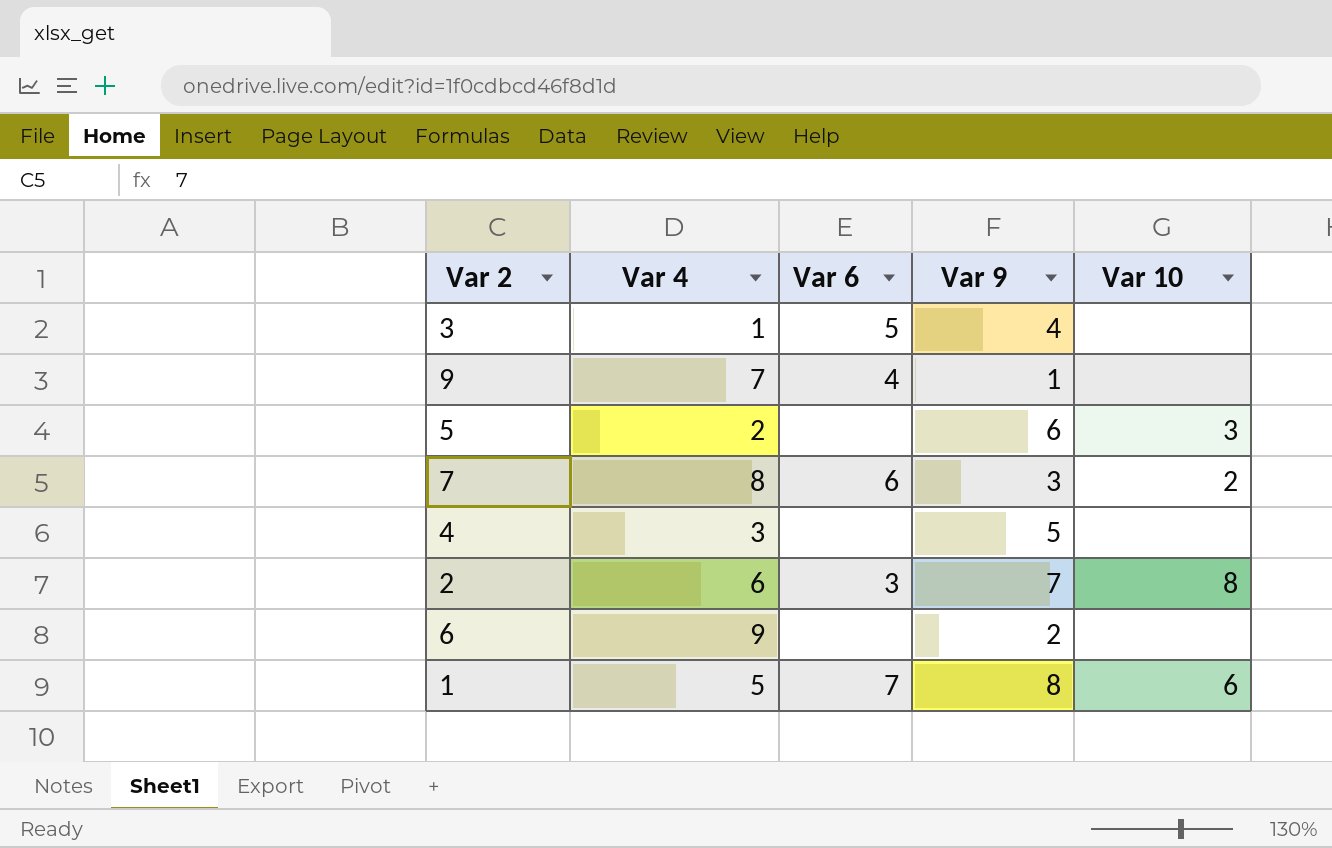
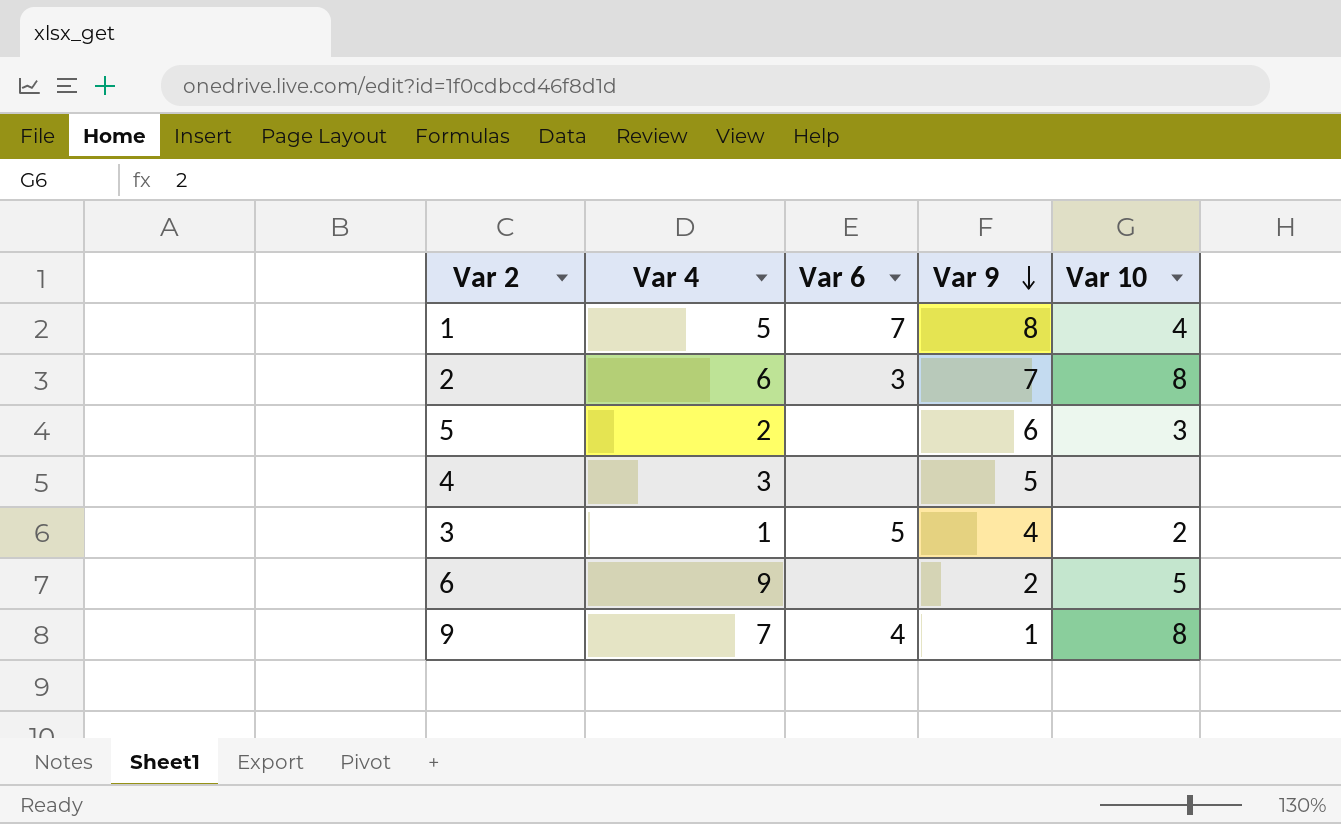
row order: none -> Var 9 descending
row 7: 8 | 6 | 3 | 2 -> none
1 | Var 10: 6 -> 4
3 | Var 10: none -> 2
6 | Var 10: none -> 5
9 | Var 10: none -> 8

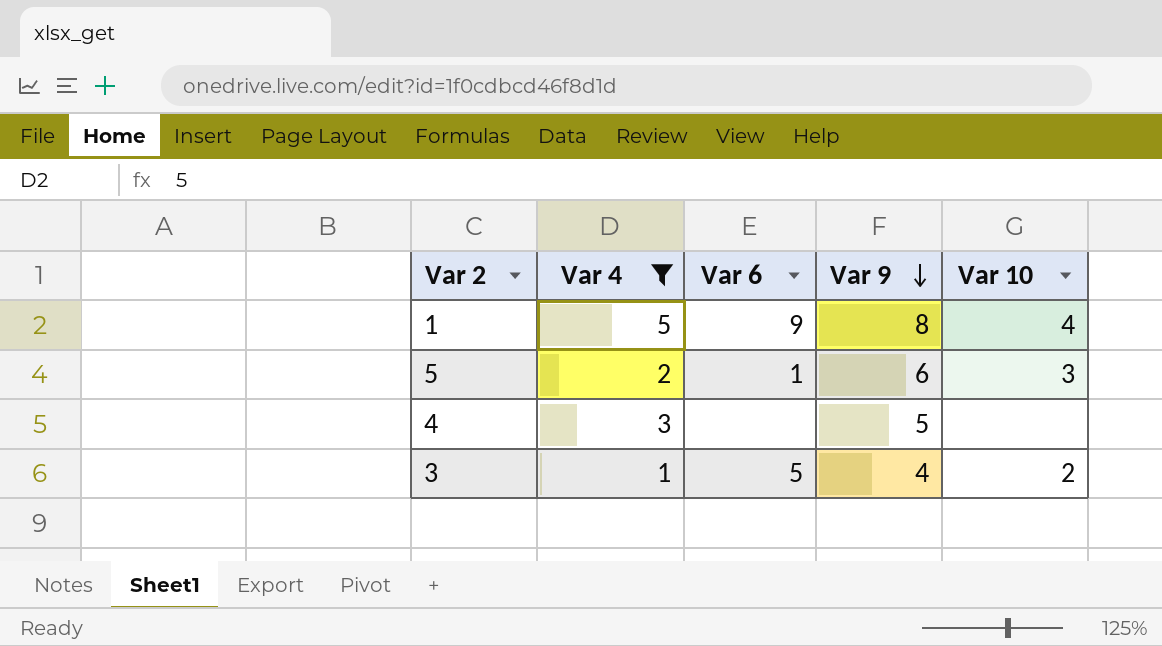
filter: none -> Var 4 <= 5
1 | Var 6: 7 -> 9
5 | Var 6: none -> 1

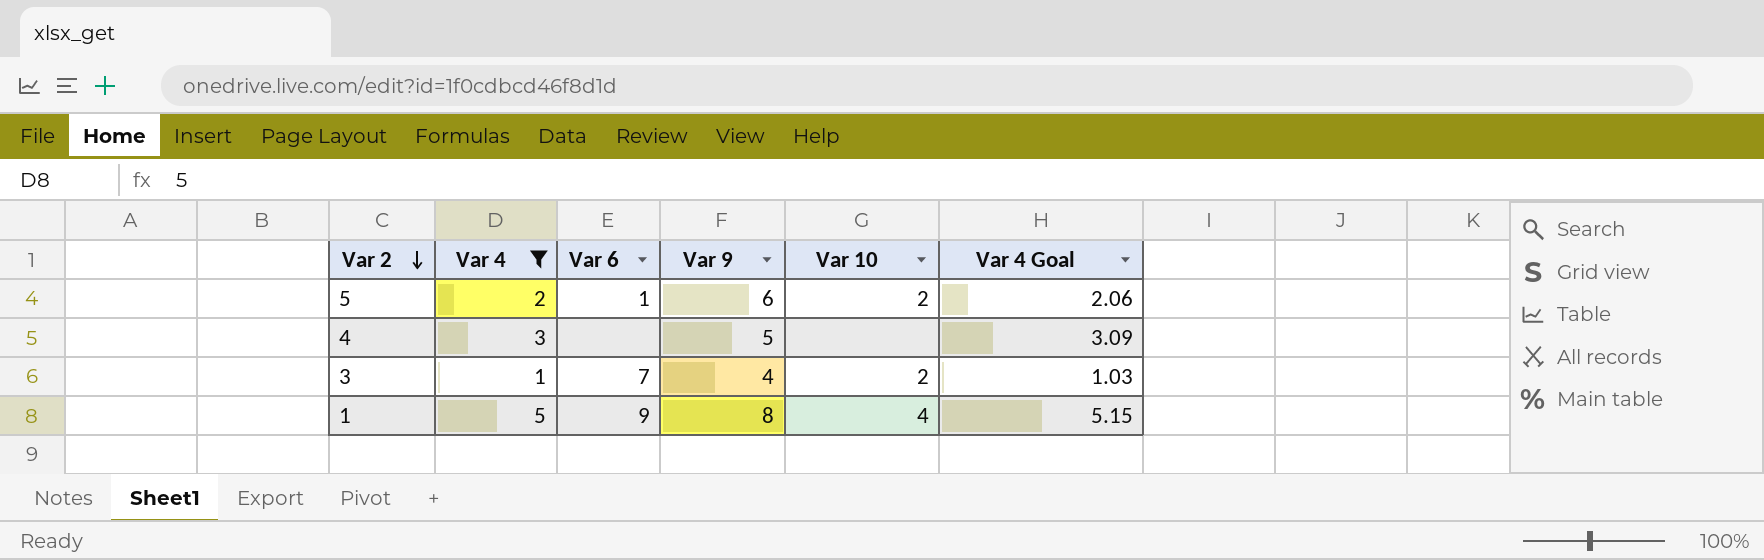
row order: Var 9 descending -> Var 2 descending
column Var 4 Goal | formula: none -> [Var 4] * 1.03
5 | Var 10: 3 -> 2
3 | Var 6: 5 -> 7

